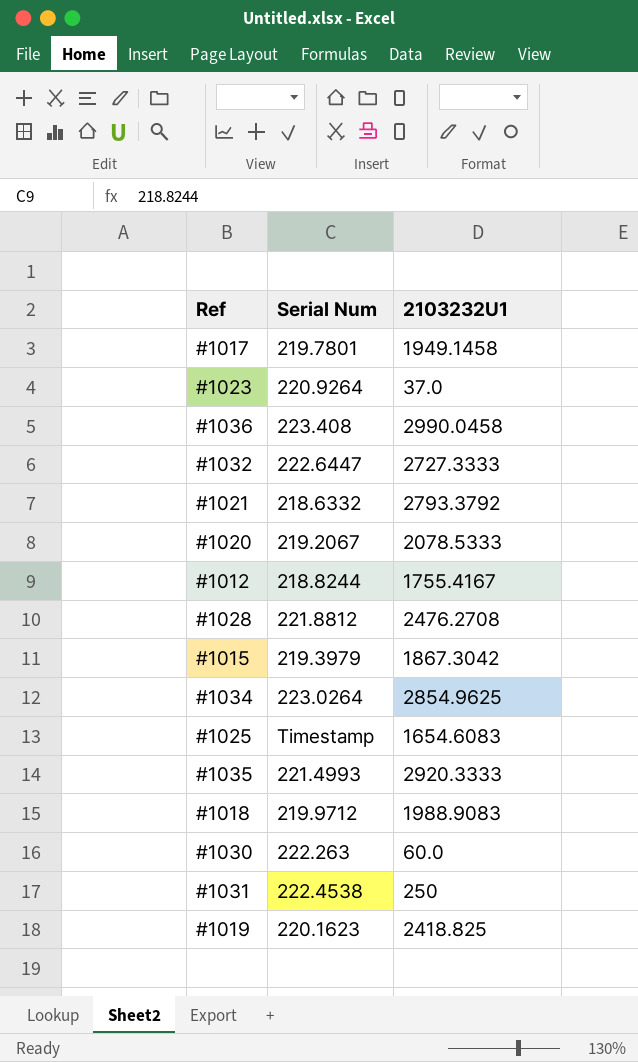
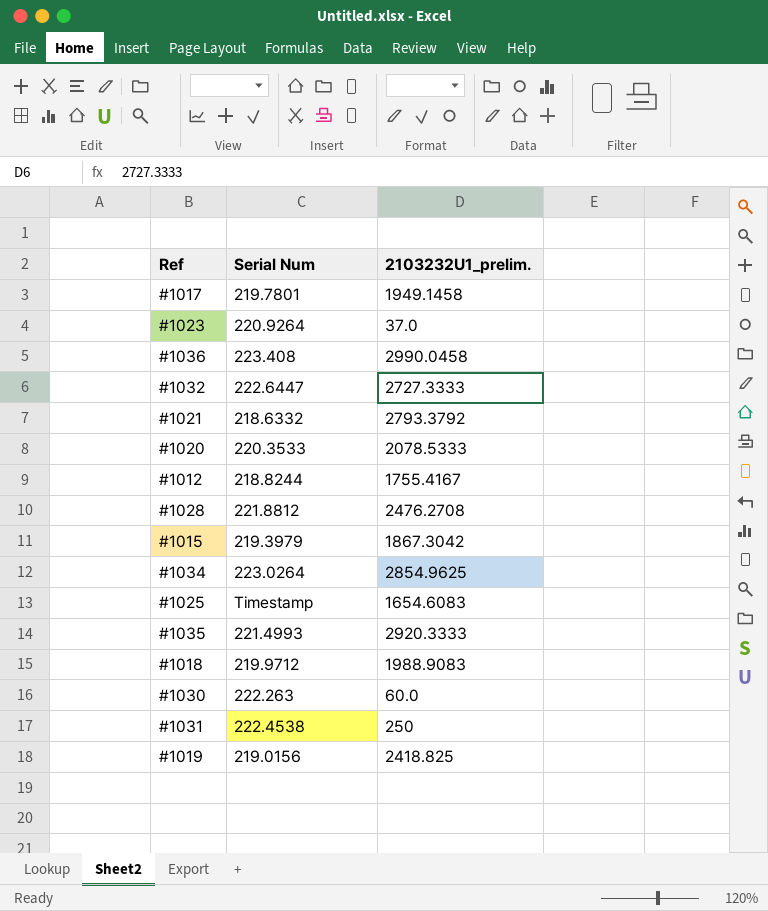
column name: 2103232U1 -> 2103232U1_prelim.
#1020 | Serial Num: 219.2067 -> 220.3533
#1019 | Serial Num: 220.1623 -> 219.0156

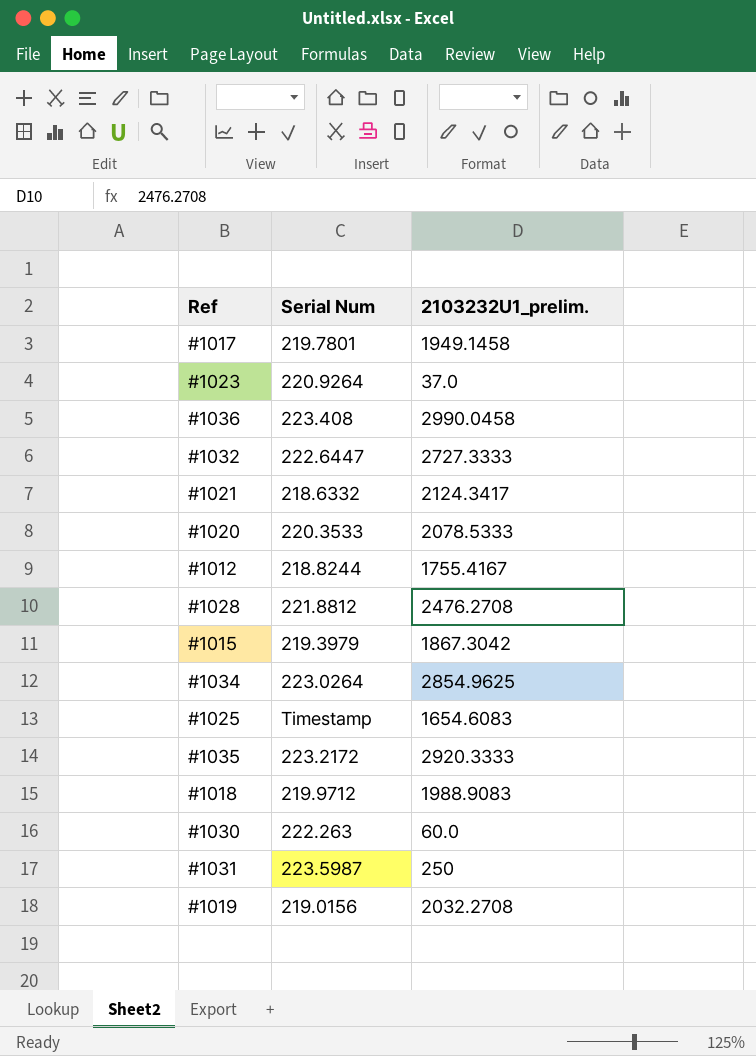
#1021 | 2103232U1_prelim.: 2793.3792 -> 2124.3417
#1035 | Serial Num: 221.4993 -> 223.2172
#1031 | Serial Num: 222.4538 -> 223.5987
#1019 | 2103232U1_prelim.: 2418.825 -> 2032.2708

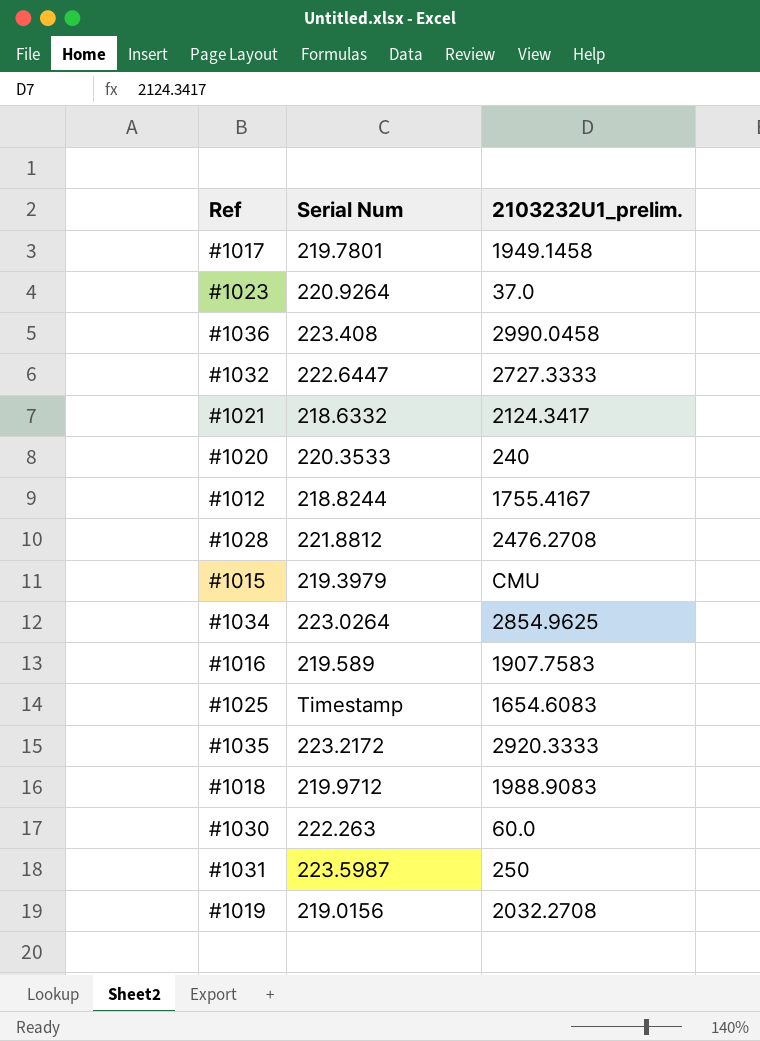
#1020 | 2103232U1_prelim.: 2078.5333 -> 240
#1015 | 2103232U1_prelim.: 1867.3042 -> CMU
row #1016: none -> 219.589 | 1907.7583

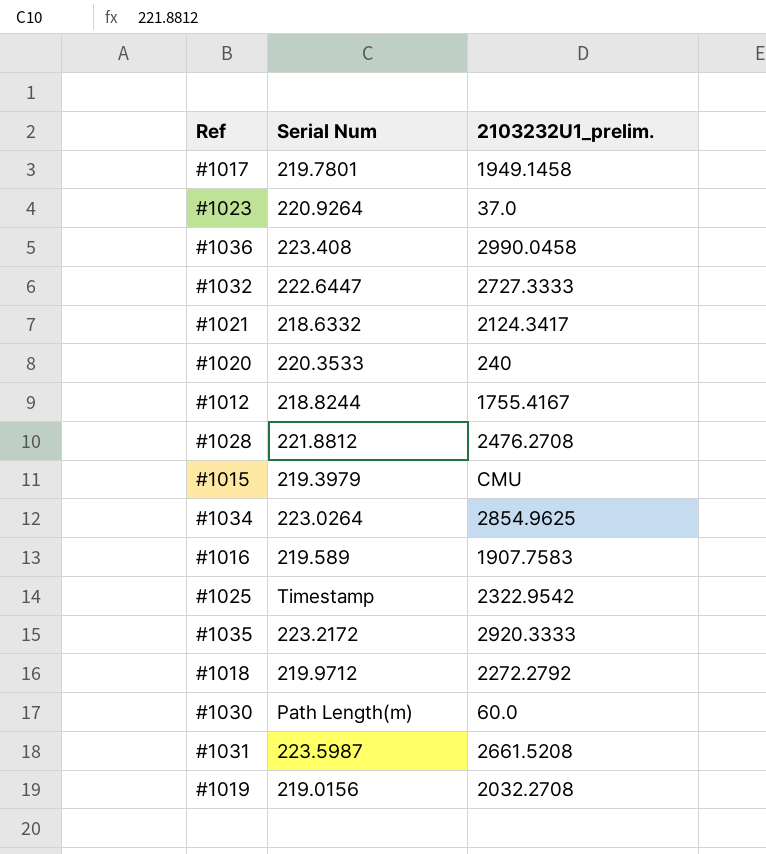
#1025 | 2103232U1_prelim.: 1654.6083 -> 2322.9542
#1018 | 2103232U1_prelim.: 1988.9083 -> 2272.2792
#1030 | Serial Num: 222.263 -> Path Length(m)
#1031 | 2103232U1_prelim.: 250 -> 2661.5208

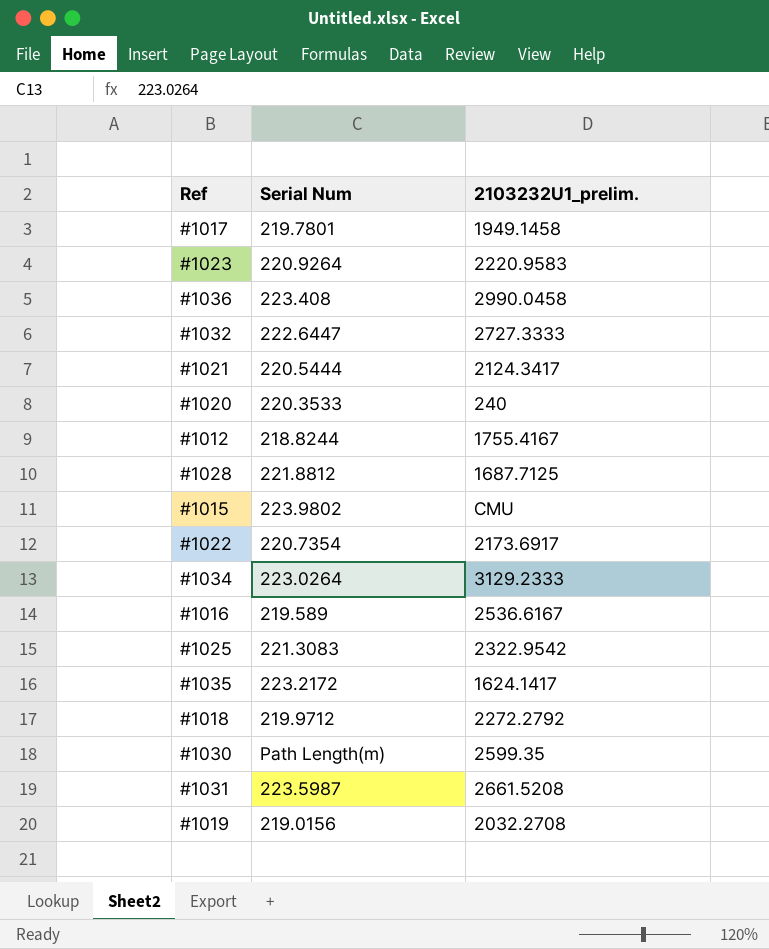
#1023 | 2103232U1_prelim.: 37.0 -> 2220.9583
#1021 | Serial Num: 218.6332 -> 220.5444
#1028 | 2103232U1_prelim.: 2476.2708 -> 1687.7125
#1015 | Serial Num: 219.3979 -> 223.9802
row #1022: none -> 220.7354 | 2173.6917
#1034 | 2103232U1_prelim.: 2854.9625 -> 3129.2333
#1016 | 2103232U1_prelim.: 1907.7583 -> 2536.6167
#1025 | Serial Num: Timestamp -> 221.3083
#1035 | 2103232U1_prelim.: 2920.3333 -> 1624.1417
#1030 | 2103232U1_prelim.: 60.0 -> 2599.35

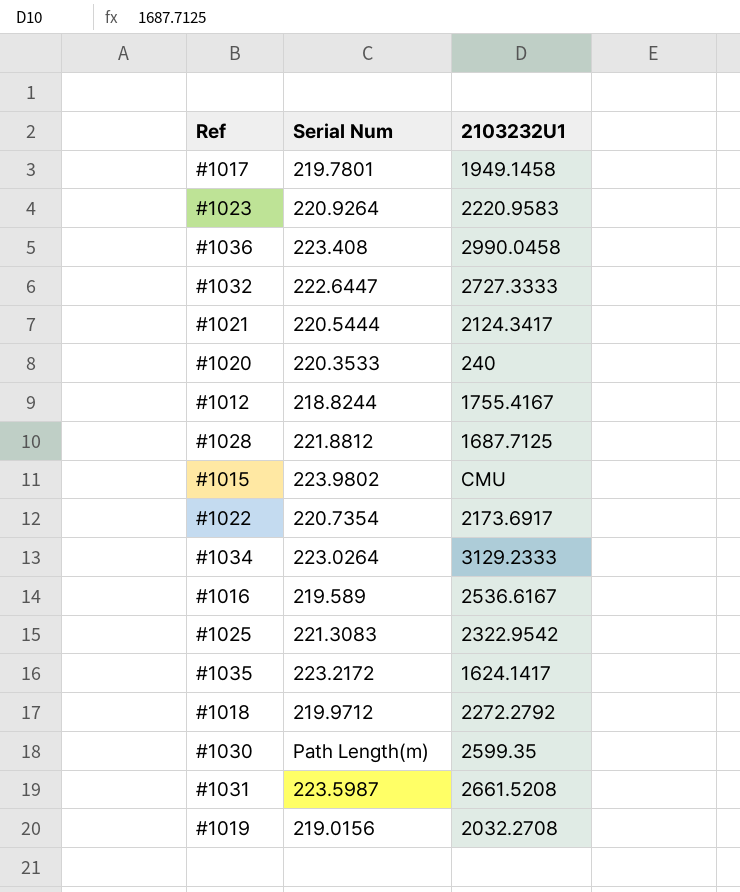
column name: 2103232U1_prelim. -> 2103232U1

